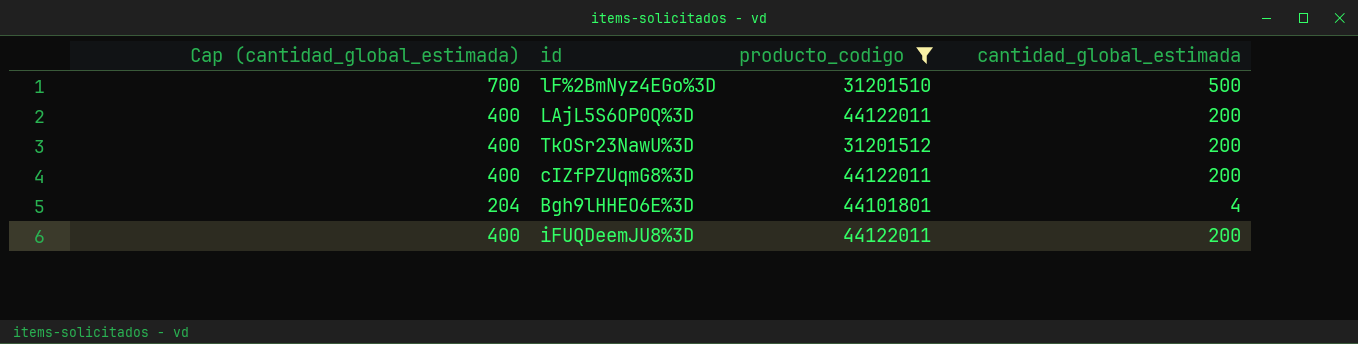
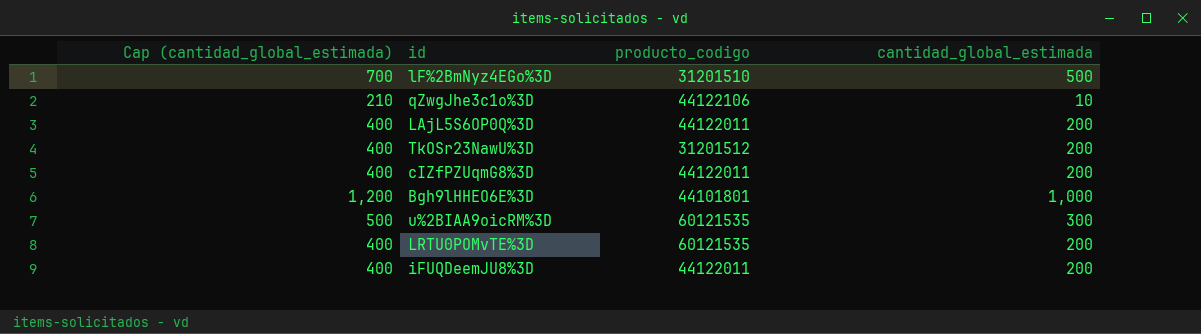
filter: producto_codigo <= 44122011 -> none
Bgh9lHHEO6E%3D | Cap (cantidad_global_estimada): 204 -> 1,200
Bgh9lHHEO6E%3D | cantidad_global_estimada: 4 -> 1,000

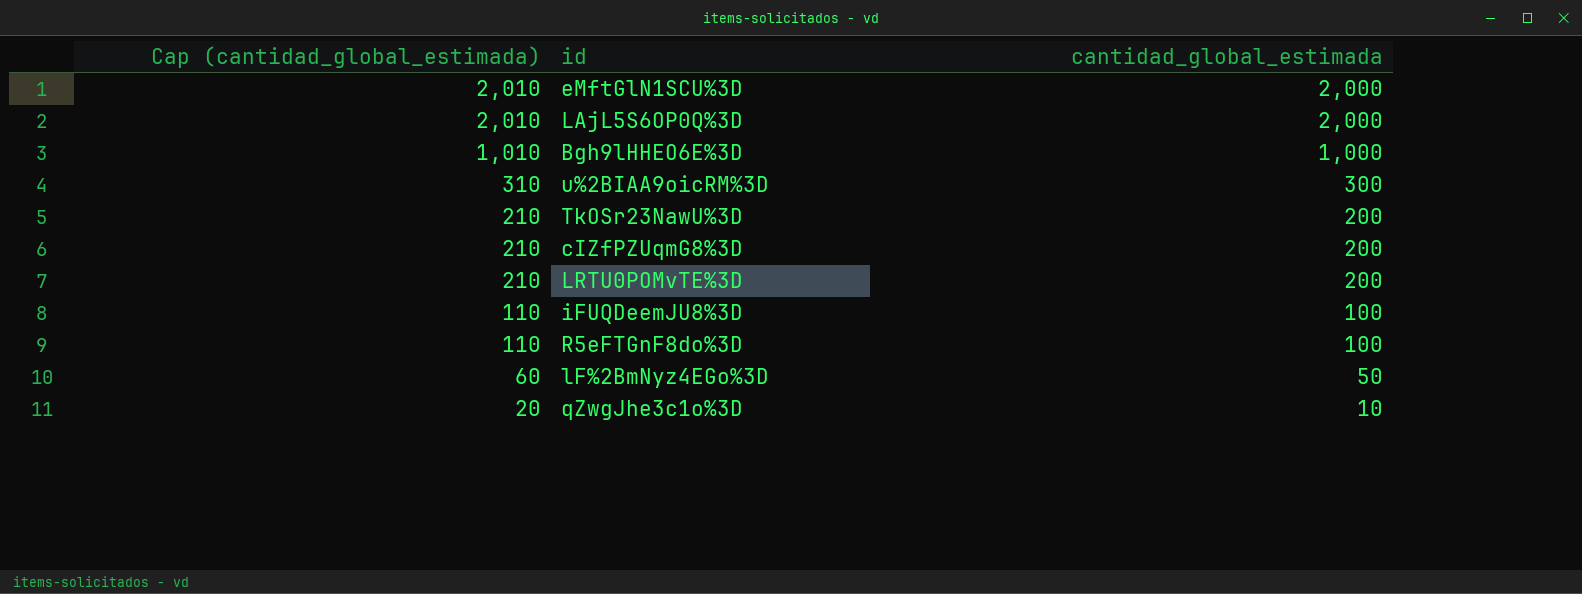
row order: none -> Cap (cantidad_global_estimada) descending
column producto_codigo | position: 3 -> none
column Cap (cantidad_global_estimada) | formula: [cantidad_global_estimada] + 200 -> [cantidad_global_estimada] + 10
row eMftGlN1SCU%3D: none -> 2,010 | 2,000
LAjL5S6OP0Q%3D | cantidad_global_estimada: 200 -> 2,000
iFUQDeemJU8%3D | cantidad_global_estimada: 200 -> 100
row R5eFTGnF8do%3D: none -> 110 | 100
lF%2BmNyz4EGo%3D | cantidad_global_estimada: 500 -> 50

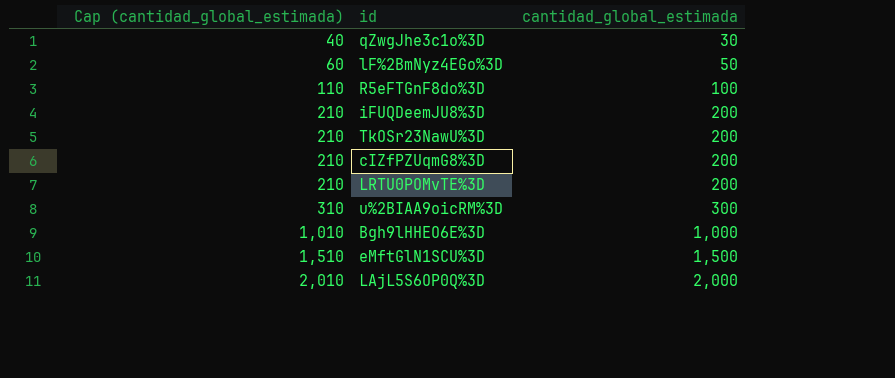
row order: Cap (cantidad_global_estimada) descending -> Cap (cantidad_global_estimada) ascending
qZwgJhe3c1o%3D | Cap (cantidad_global_estimada): 20 -> 40
qZwgJhe3c1o%3D | cantidad_global_estimada: 10 -> 30
iFUQDeemJU8%3D | Cap (cantidad_global_estimada): 110 -> 210
iFUQDeemJU8%3D | cantidad_global_estimada: 100 -> 200
eMftGlN1SCU%3D | Cap (cantidad_global_estimada): 2,010 -> 1,510
eMftGlN1SCU%3D | cantidad_global_estimada: 2,000 -> 1,500

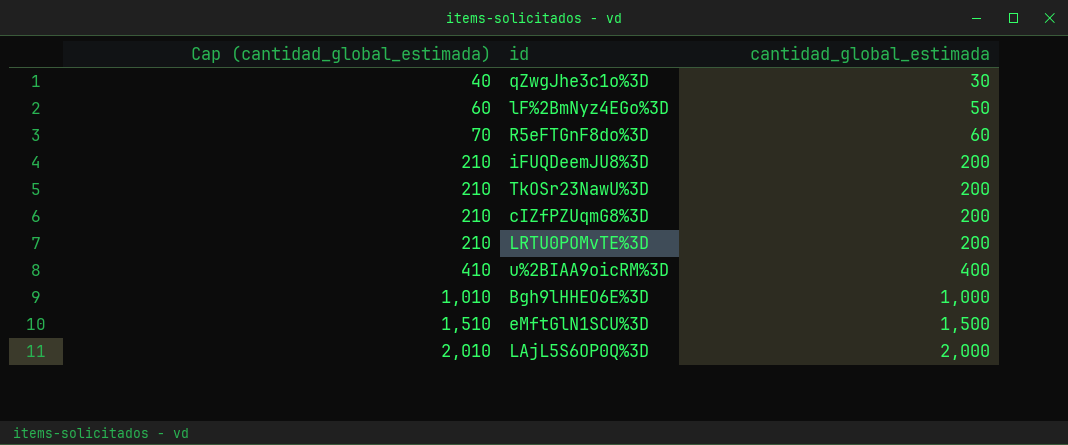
R5eFTGnF8do%3D | Cap (cantidad_global_estimada): 110 -> 70
R5eFTGnF8do%3D | cantidad_global_estimada: 100 -> 60
u%2BIAA9oicRM%3D | Cap (cantidad_global_estimada): 310 -> 410
u%2BIAA9oicRM%3D | cantidad_global_estimada: 300 -> 400

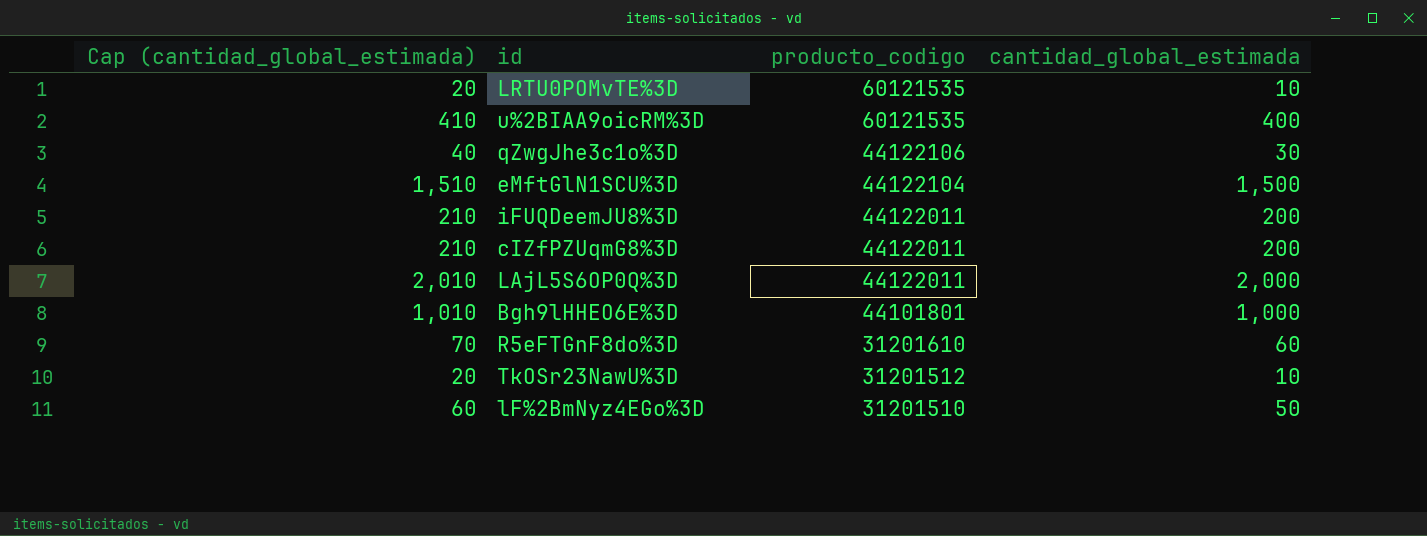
row order: Cap (cantidad_global_estimada) ascending -> producto_codigo descending
column producto_codigo | position: none -> 3
LRTU0POMvTE%3D | Cap (cantidad_global_estimada): 210 -> 20
LRTU0POMvTE%3D | cantidad_global_estimada: 200 -> 10
TkOSr23NawU%3D | Cap (cantidad_global_estimada): 210 -> 20
TkOSr23NawU%3D | cantidad_global_estimada: 200 -> 10

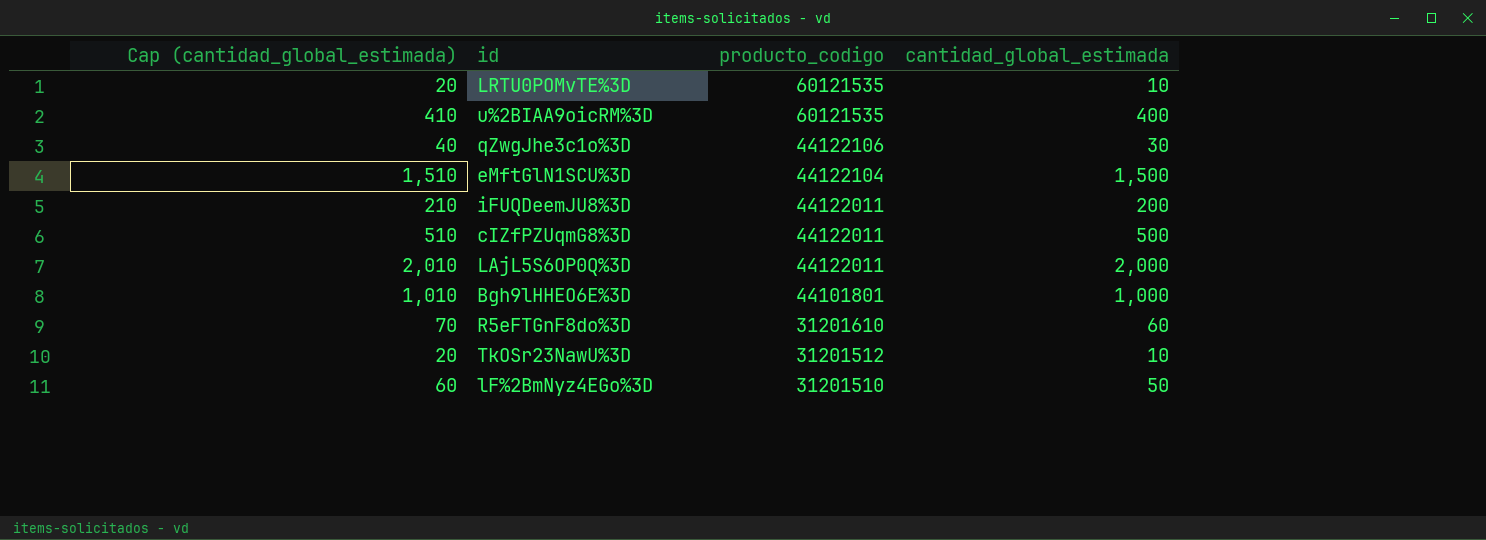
cIZfPZUqmG8%3D | Cap (cantidad_global_estimada): 210 -> 510
cIZfPZUqmG8%3D | cantidad_global_estimada: 200 -> 500

